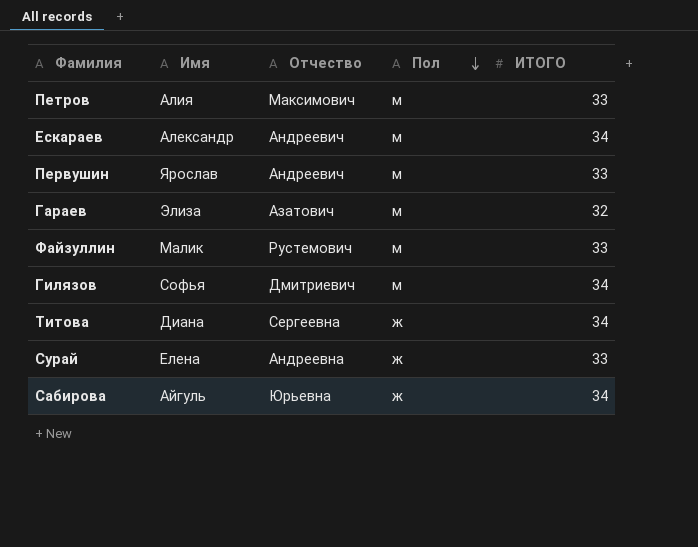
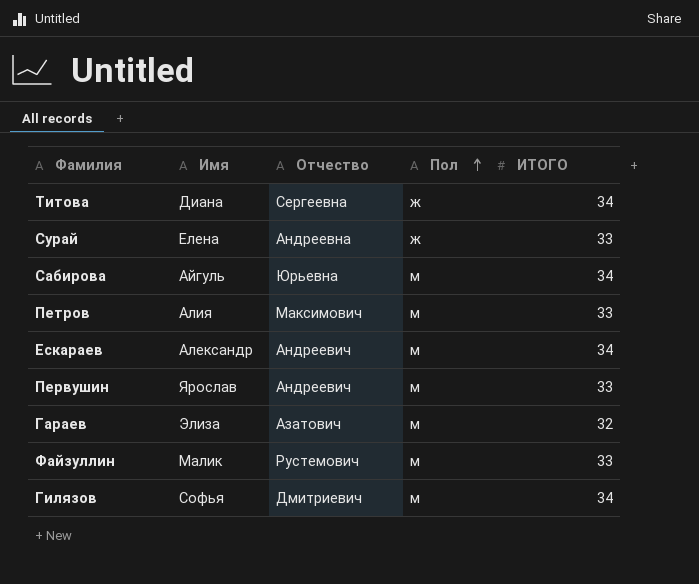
row order: Пол descending -> Пол ascending
Сабирова | Пол: ж -> м

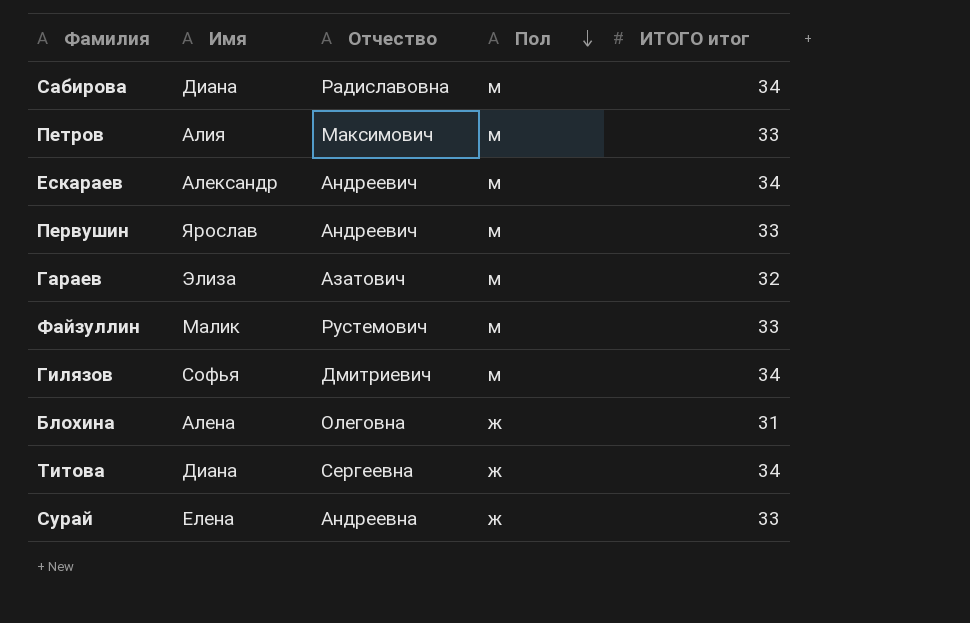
row order: Пол ascending -> Пол descending
column name: ИТОГО -> ИТОГО итог
Сабирова | Имя: Айгуль -> Диана
Сабирова | Отчество: Юрьевна -> Радиславовна
row Блохина: none -> Алена | Олеговна | ж | 31

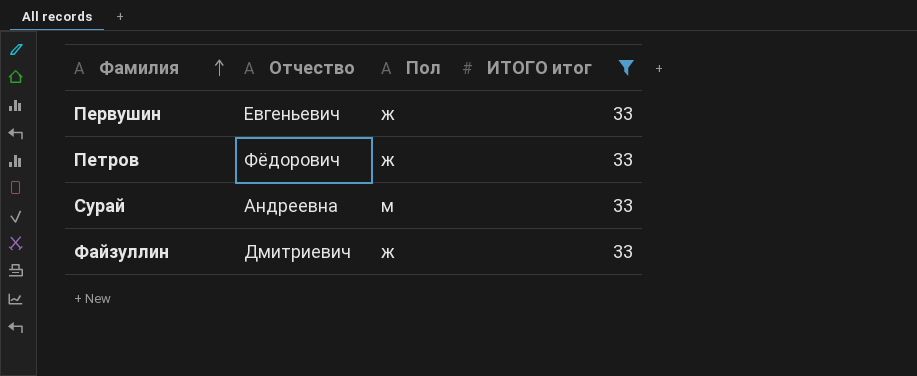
filter: none -> ИТОГО итог = 33
row order: Пол descending -> Фамилия ascending
column Имя | position: 2 -> none
Первушин | Отчество: Андреевич -> Евгеньевич
Первушин | Пол: м -> ж
Петров | Отчество: Максимович -> Фёдорович
Петров | Пол: м -> ж
Сурай | Пол: ж -> м
Файзуллин | Отчество: Рустемович -> Дмитриевич
Файзуллин | Пол: м -> ж

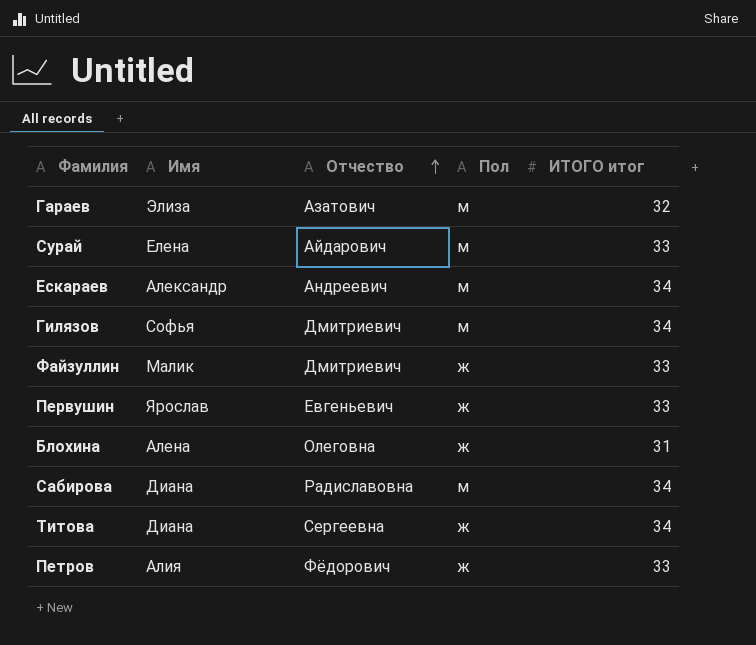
filter: ИТОГО итог = 33 -> none
row order: Фамилия ascending -> Отчество ascending
column Имя | position: none -> 2
Сурай | Отчество: Андреевна -> Айдарович

